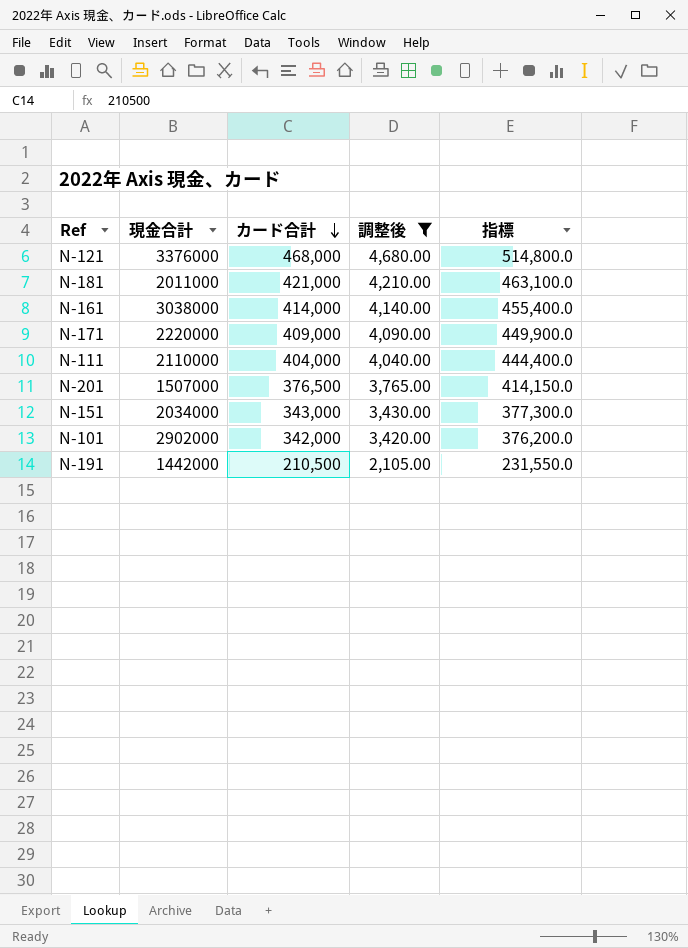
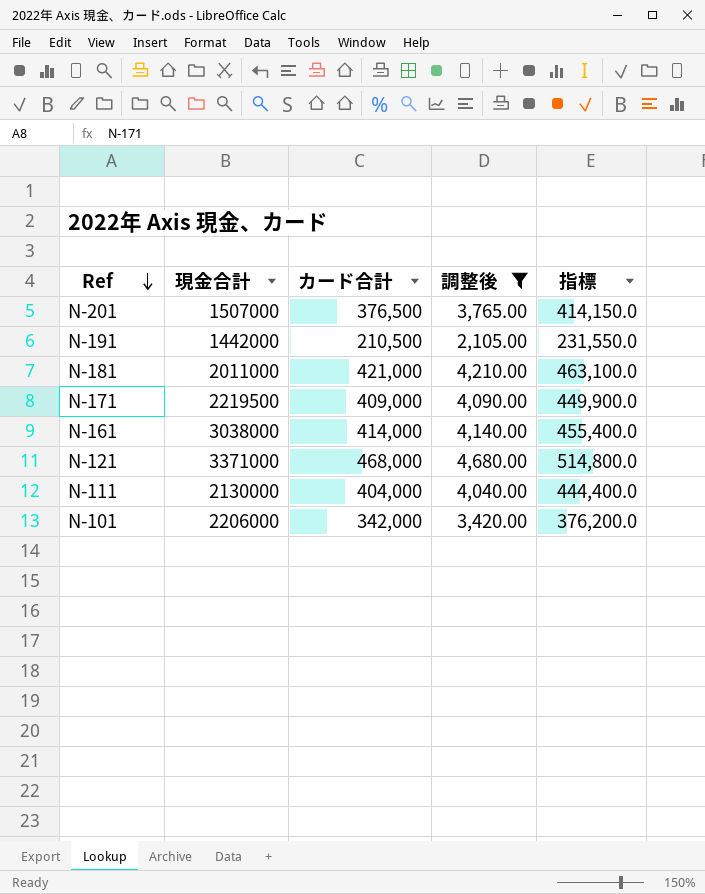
row order: カード合計 descending -> Ref descending
row N-151: 2034000 | 343,000 | 3,430.00 | 377,300.0 -> none
N-171 | 現金合計: 2220000 -> 2219500
N-121 | 現金合計: 3376000 -> 3371000
N-111 | 現金合計: 2110000 -> 2130000
N-101 | 現金合計: 2902000 -> 2206000

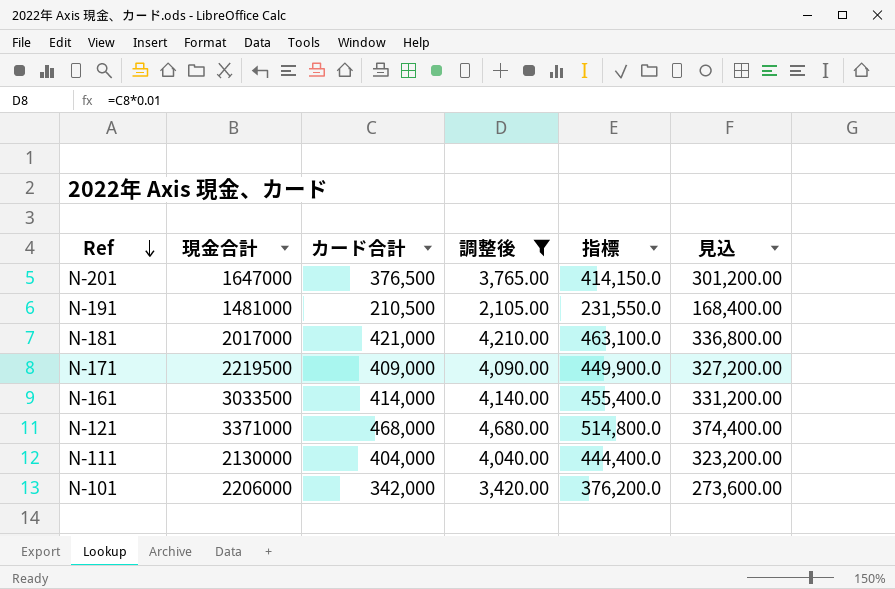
column 見込 | formula: none -> [カード合計] * 0.8
N-201 | 現金合計: 1507000 -> 1647000
N-191 | 現金合計: 1442000 -> 1481000
N-181 | 現金合計: 2011000 -> 2017000
N-161 | 現金合計: 3038000 -> 3033500

